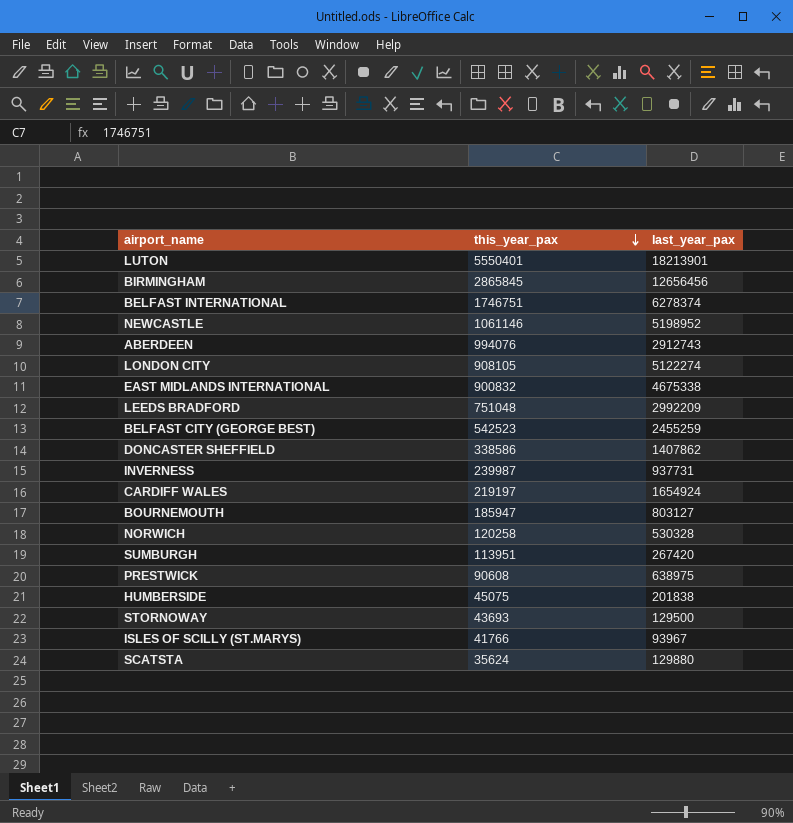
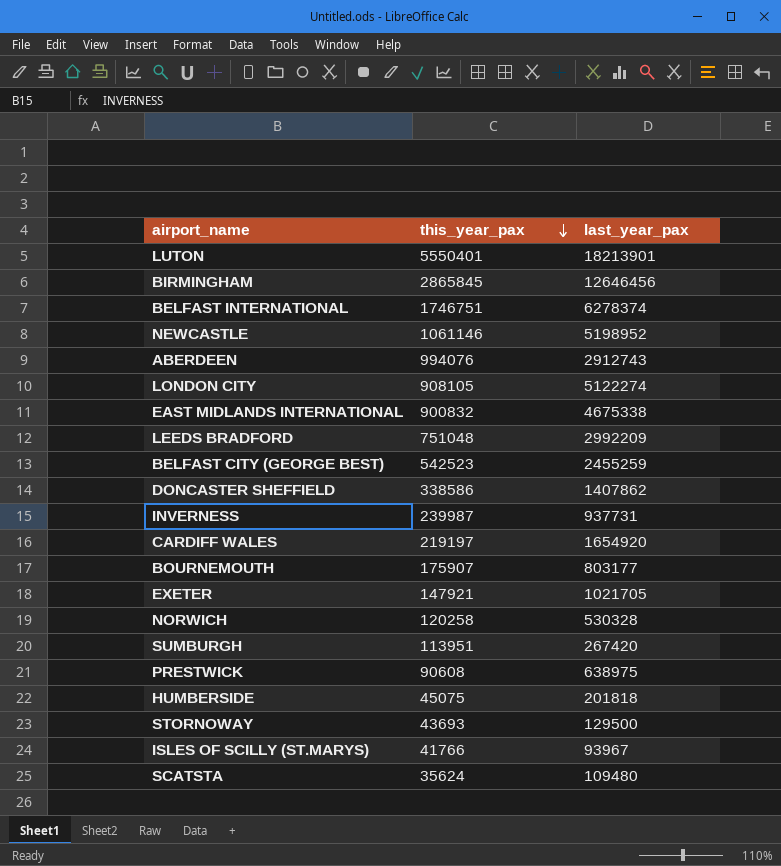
BIRMINGHAM | last_year_pax: 12656456 -> 12646456
CARDIFF WALES | last_year_pax: 1654924 -> 1654920
BOURNEMOUTH | this_year_pax: 185947 -> 175907
BOURNEMOUTH | last_year_pax: 803127 -> 803177
row EXETER: none -> 147921 | 1021705
HUMBERSIDE | last_year_pax: 201838 -> 201818
SCATSTA | last_year_pax: 129880 -> 109480

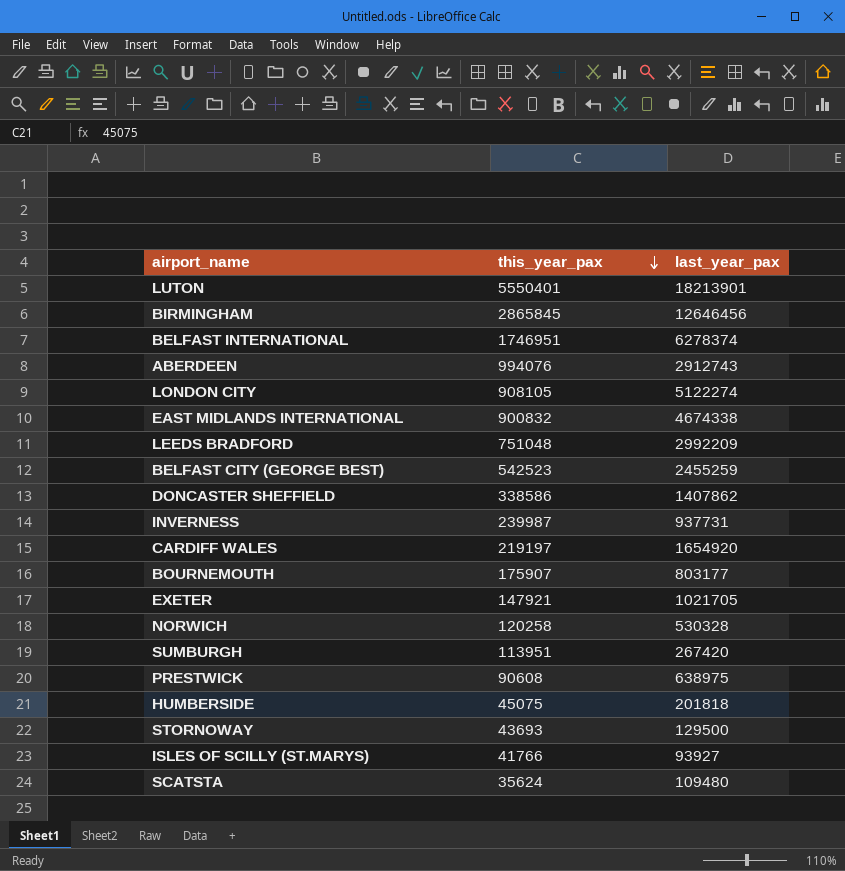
row NEWCASTLE: 1061146 | 5198952 -> none
BELFAST INTERNATIONAL | this_year_pax: 1746751 -> 1746951
EAST MIDLANDS INTERNATIONAL | last_year_pax: 4675338 -> 4674338
ISLES OF SCILLY (ST.MARYS) | last_year_pax: 93967 -> 93927

